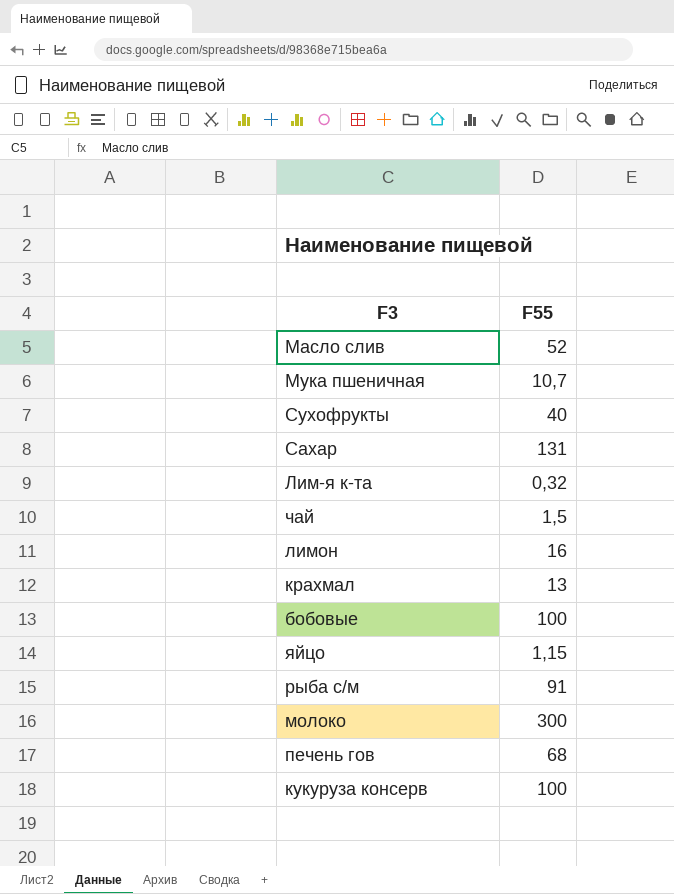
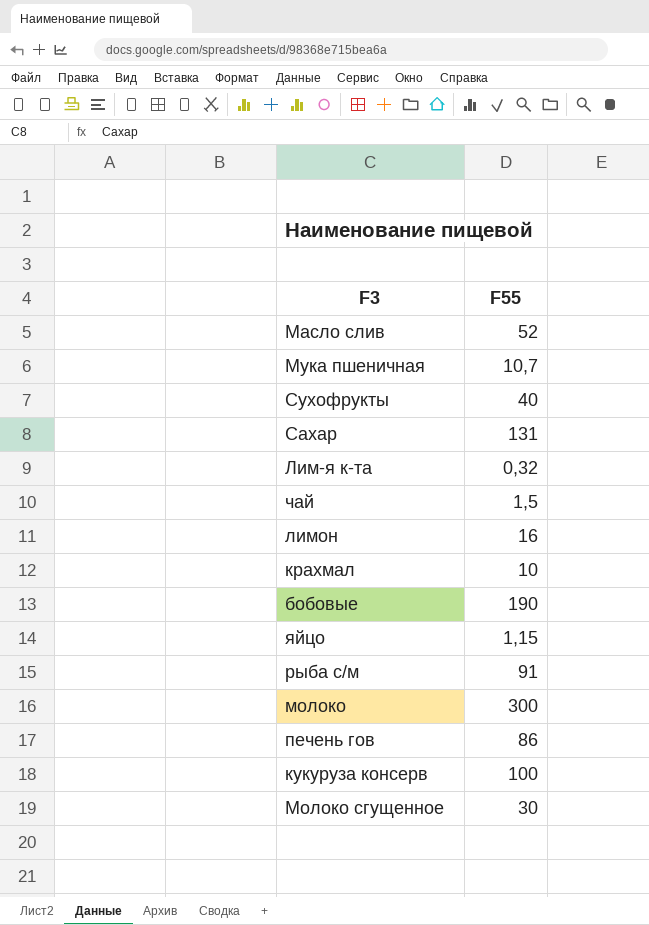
крахмал | F55: 13 -> 10
бобовые | F55: 100 -> 190
печень гов | F55: 68 -> 86
row Молоко сгущенное: none -> 30

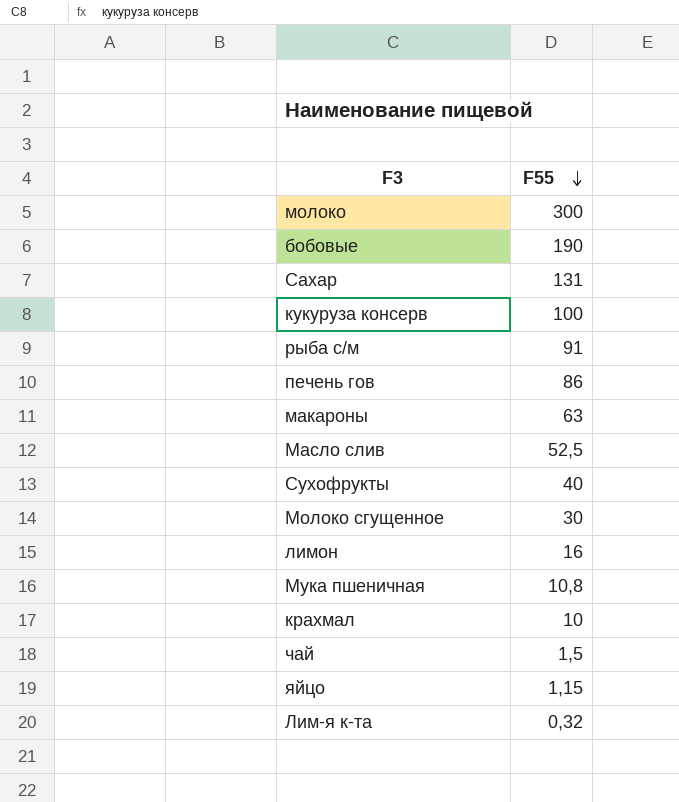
row order: none -> F55 descending
row макароны: none -> 63
Масло слив | F55: 52 -> 52,5
Мука пшеничная | F55: 10,7 -> 10,8

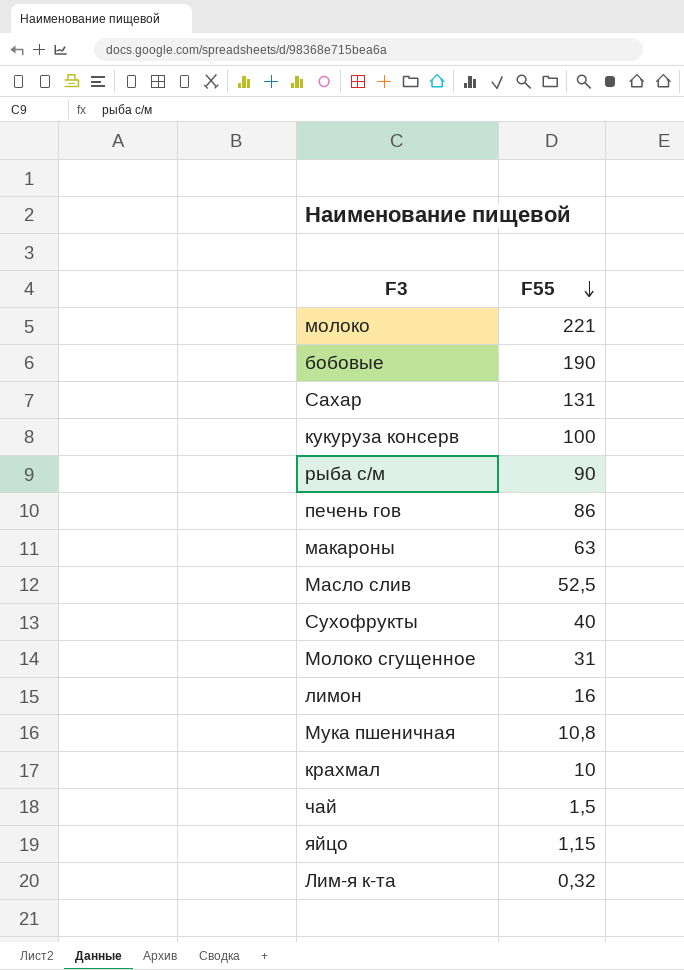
молоко | F55: 300 -> 221
рыба с/м | F55: 91 -> 90
Молоко сгущенное | F55: 30 -> 31

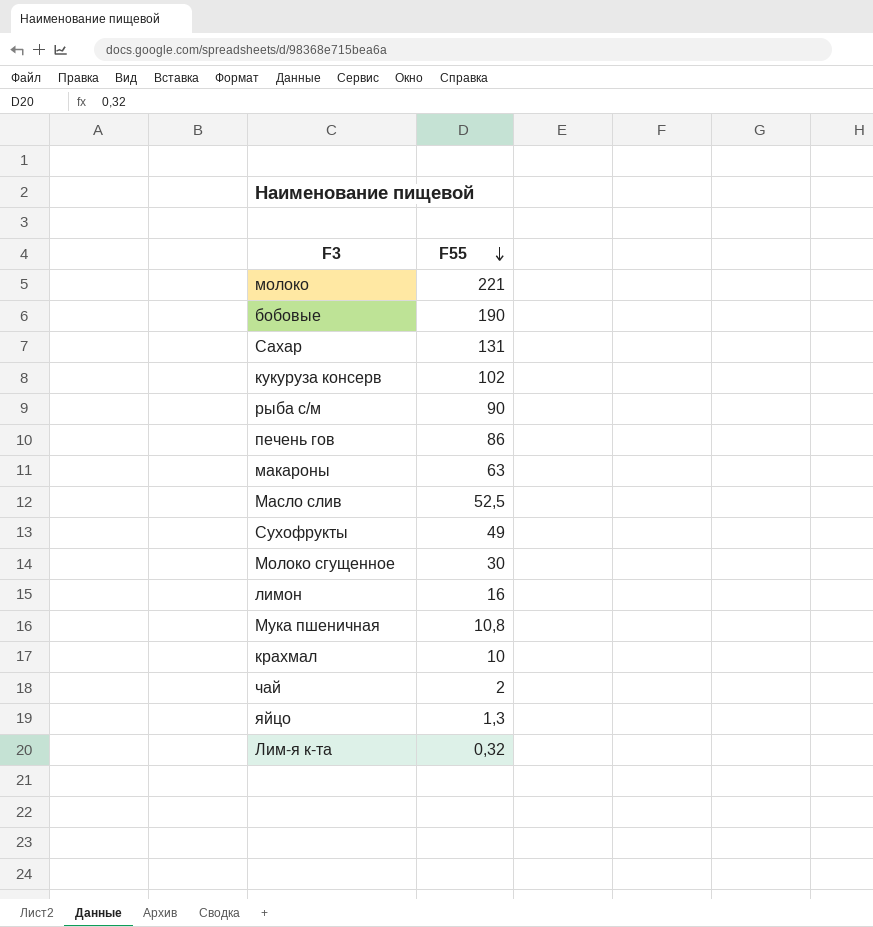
кукуруза консерв | F55: 100 -> 102
Сухофрукты | F55: 40 -> 49
Молоко сгущенное | F55: 31 -> 30
чай | F55: 1,5 -> 2
яйцо | F55: 1,15 -> 1,3

